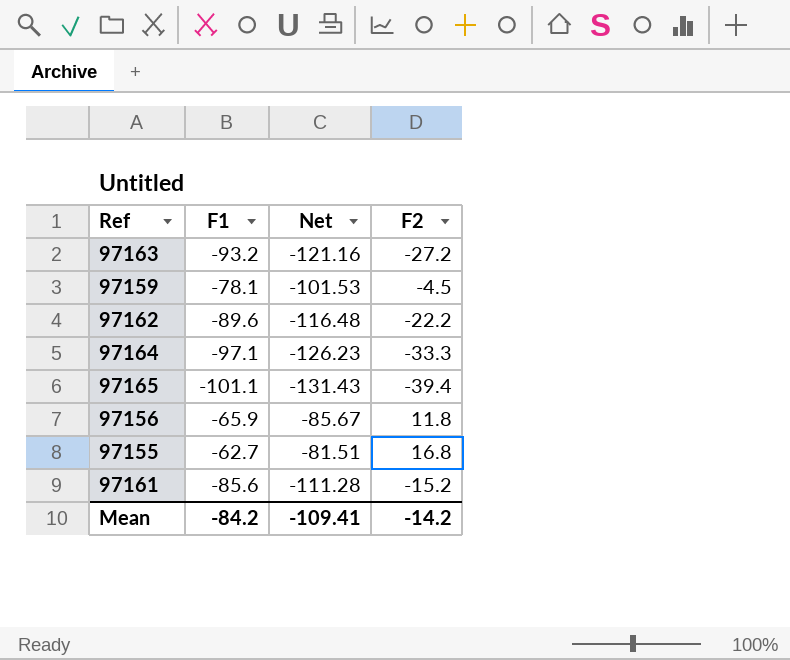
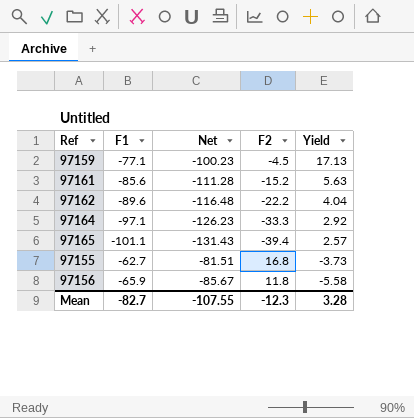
row order: none -> Yield descending
column Yield | formula: none -> [F1] / [F2]
row 97163: -93.2 | -121.16 | -27.2 -> none
97159 | F1: -78.1 -> -77.1
97159 | Net: -101.53 -> -100.23
Mean | F1: -84.2 -> -82.7
Mean | Net: -109.41 -> -107.55
Mean | F2: -14.2 -> -12.3

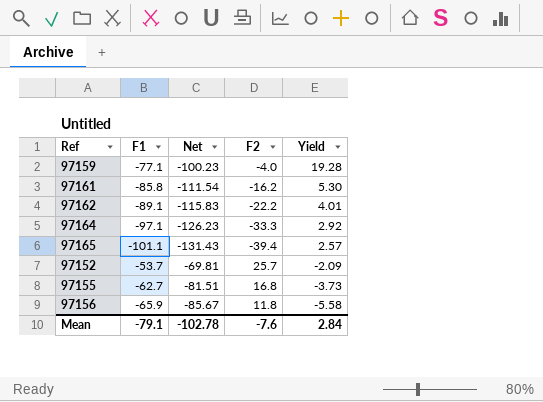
97159 | F2: -4.5 -> -4.0
97159 | Yield: 17.13 -> 19.28
97161 | F1: -85.6 -> -85.8
97161 | Net: -111.28 -> -111.54
97161 | F2: -15.2 -> -16.2
97161 | Yield: 5.63 -> 5.30
97162 | F1: -89.6 -> -89.1
97162 | Net: -116.48 -> -115.83
97162 | Yield: 4.04 -> 4.01
row 97152: none -> -53.7 | -69.81 | 25.7 | -2.09
Mean | F1: -82.7 -> -79.1
Mean | Net: -107.55 -> -102.78
Mean | F2: -12.3 -> -7.6
Mean | Yield: 3.28 -> 2.84

